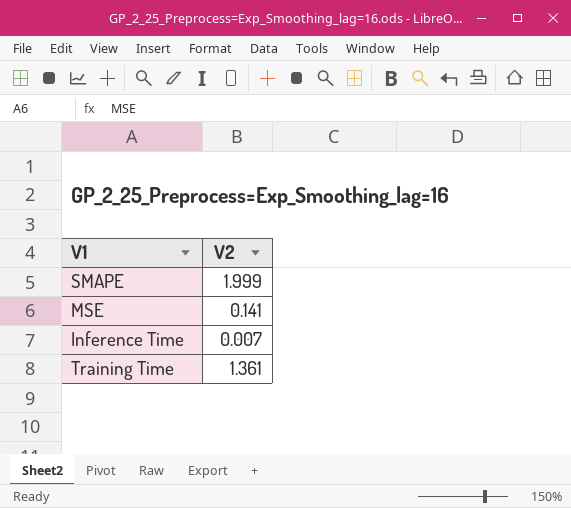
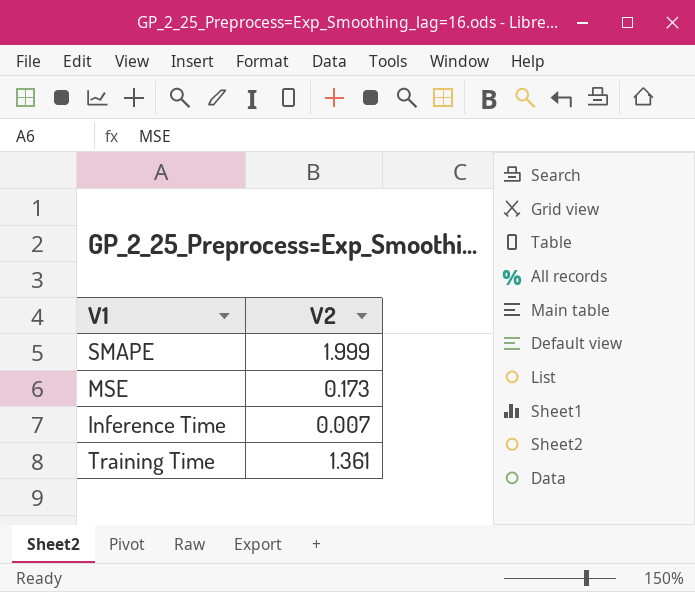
MSE | V2: 0.141 -> 0.173

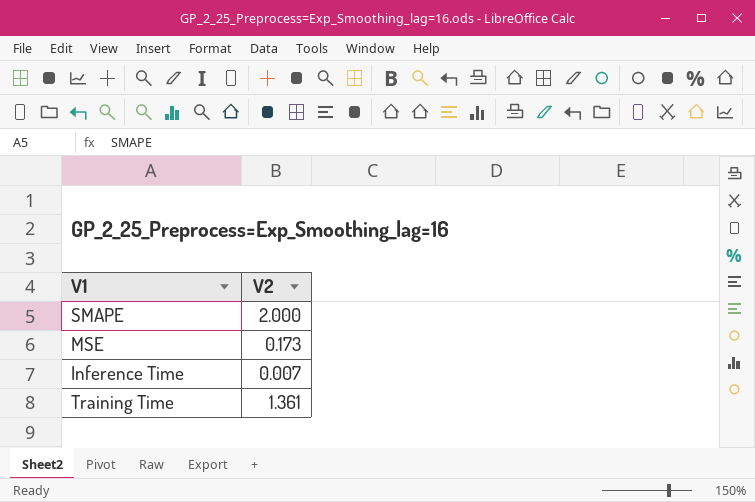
SMAPE | V2: 1.999 -> 2.000

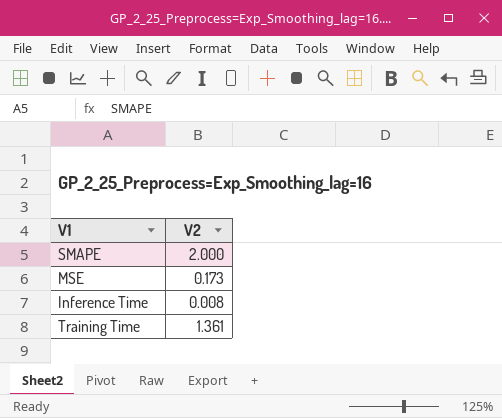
Inference Time | V2: 0.007 -> 0.008

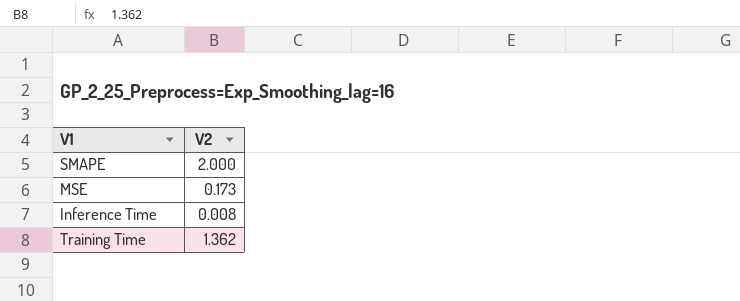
Training Time | V2: 1.361 -> 1.362

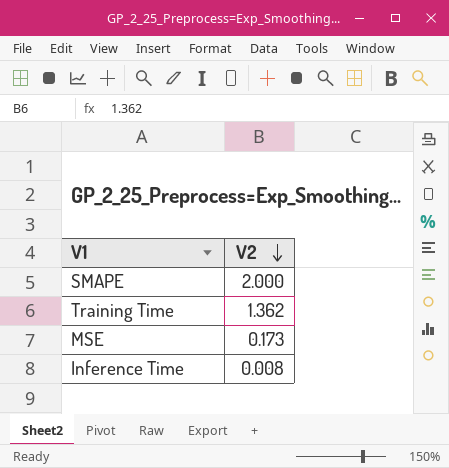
row order: none -> V2 descending

